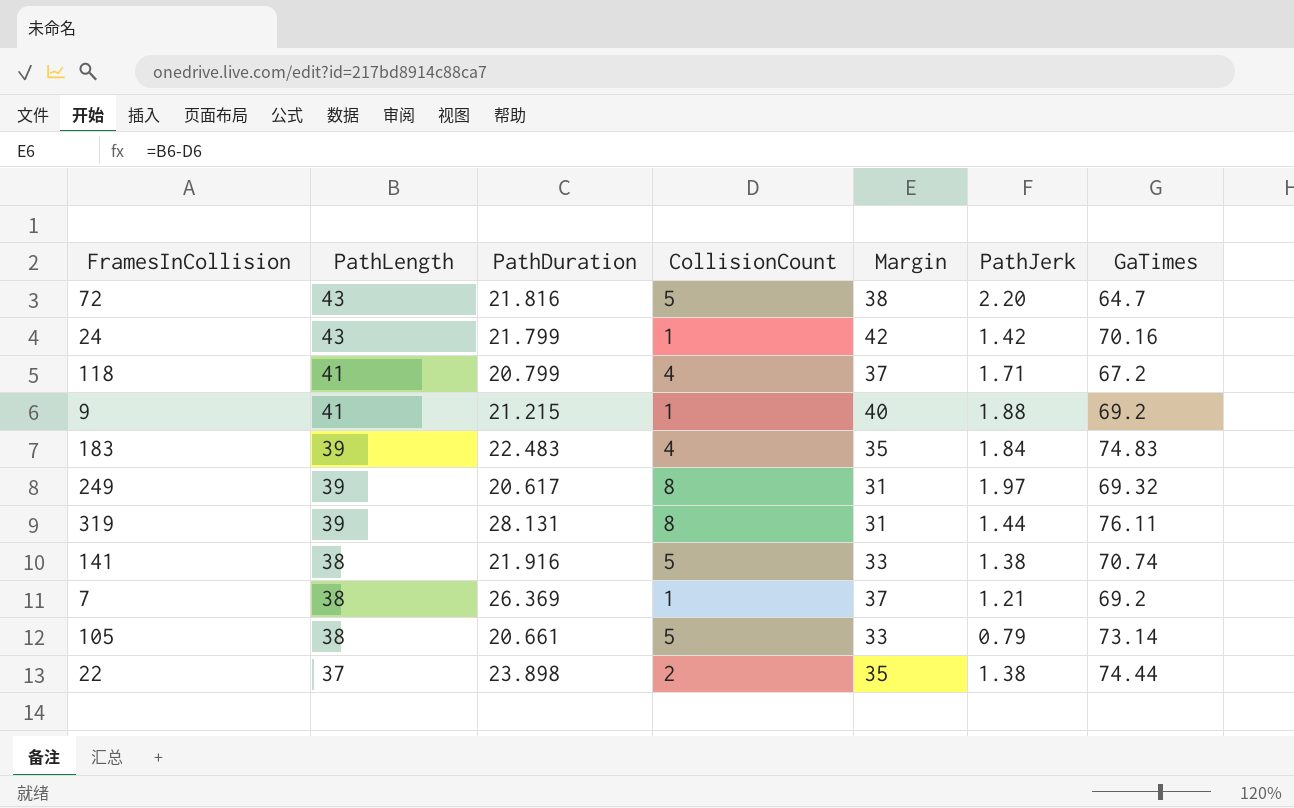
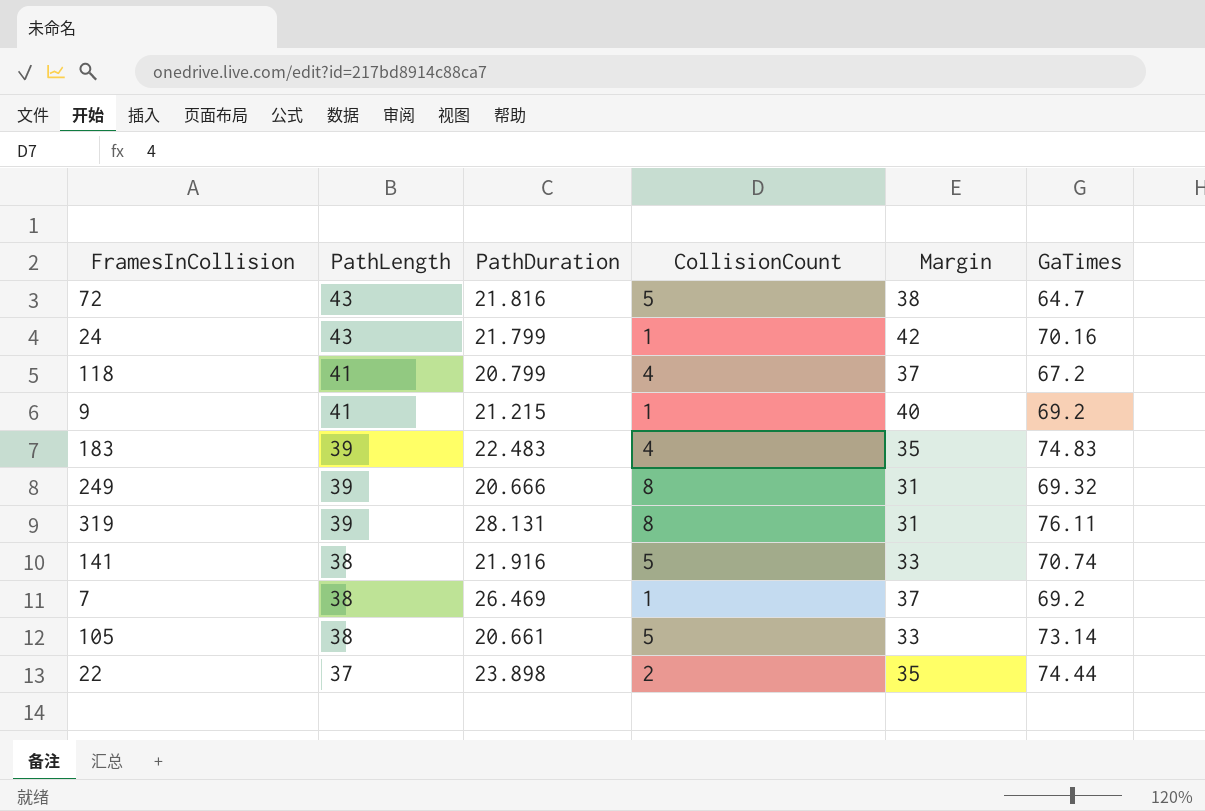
column PathJerk | position: 6 -> none
249 | PathDuration: 20.617 -> 20.666
7 | PathDuration: 26.369 -> 26.469

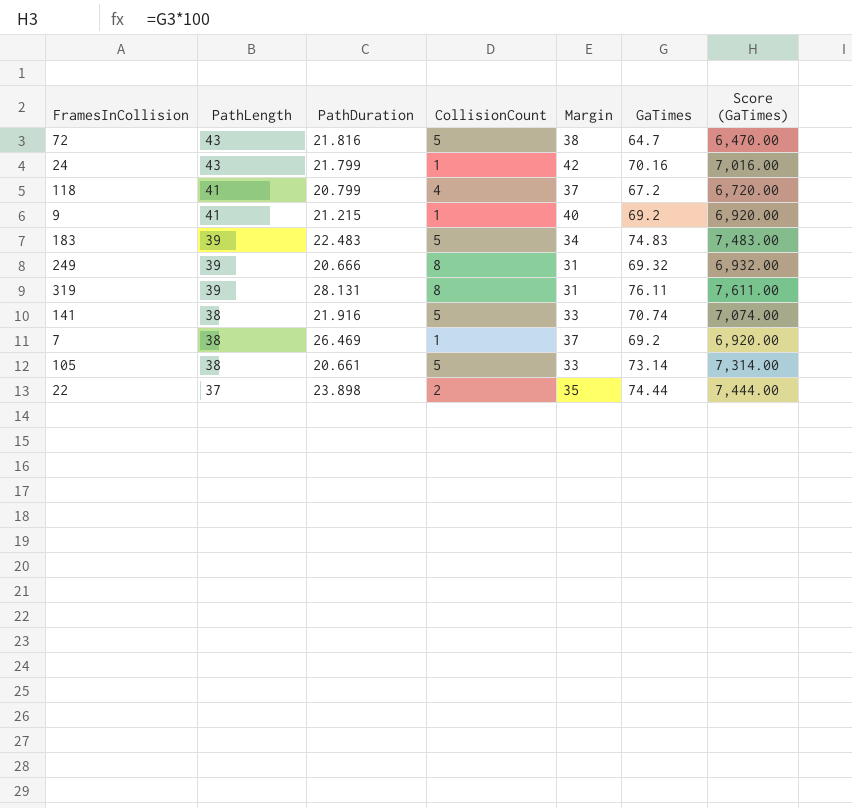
column Score (GaTimes) | formula: none -> [GaTimes] * 100
183 | CollisionCount: 4 -> 5
183 | Margin: 35 -> 34

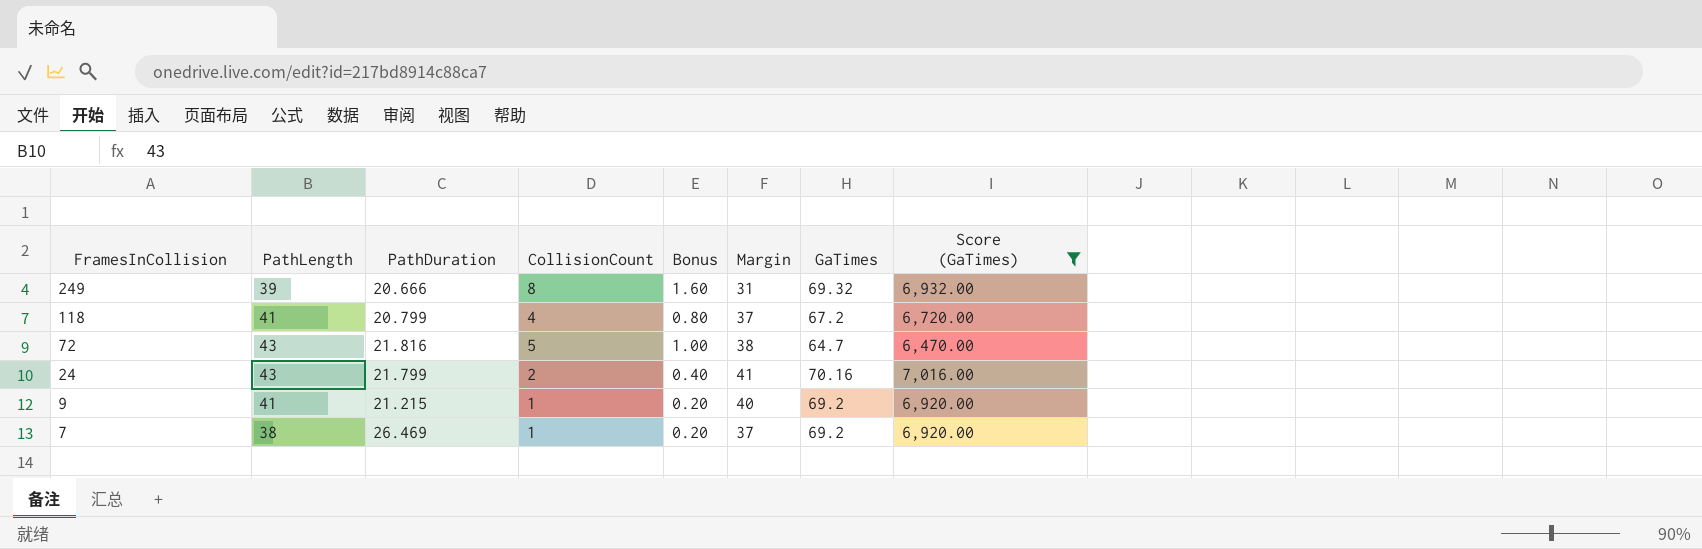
filter: none -> Score (GaTimes) <= 7,016.00
row order: PathLength descending -> FramesInCollision descending
column Bonus | formula: none -> [CollisionCount] * 0.2
24 | CollisionCount: 1 -> 2
24 | Margin: 42 -> 41

